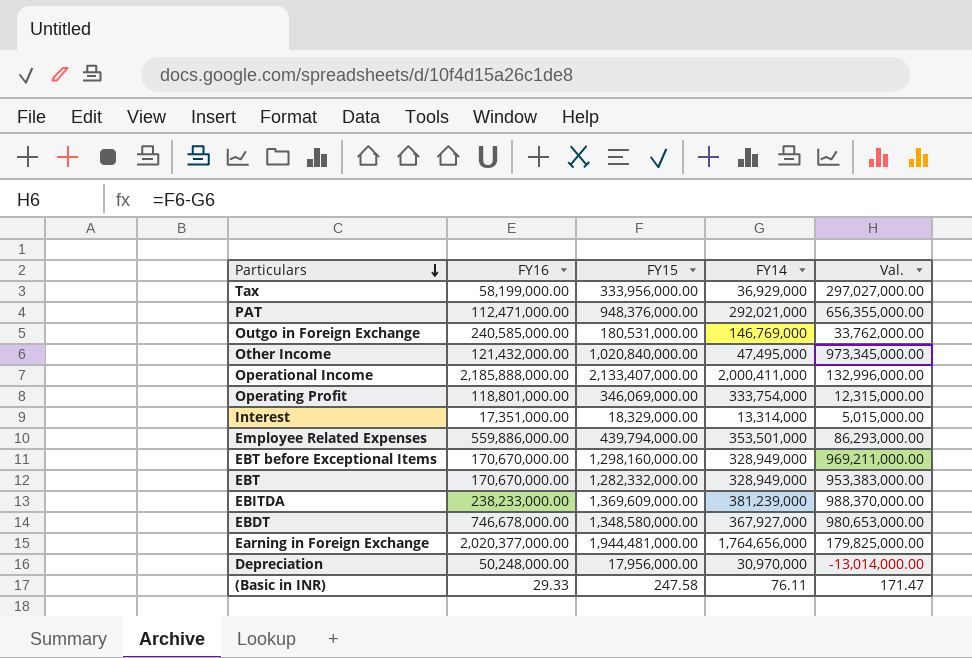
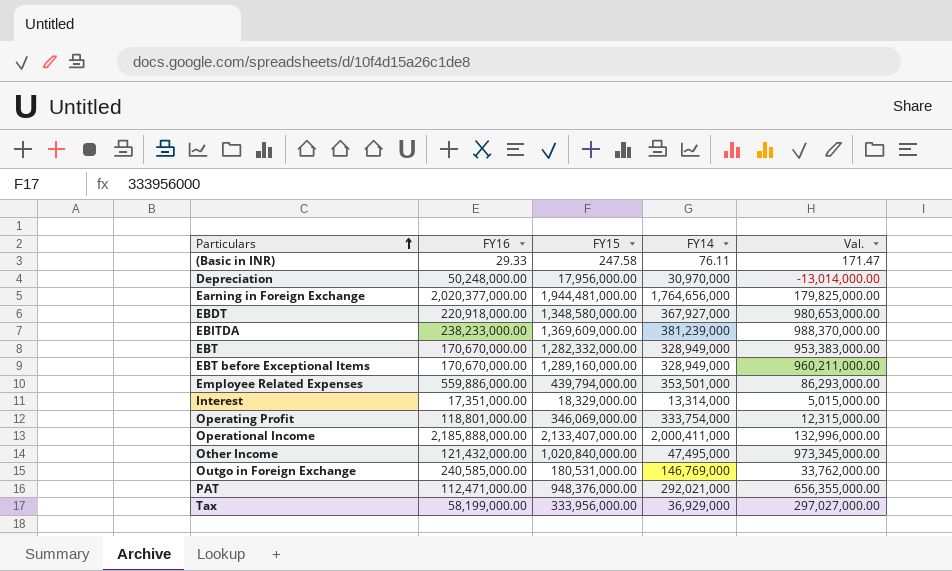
row order: Particulars descending -> Particulars ascending
EBDT | FY16: 746,678,000.00 -> 220,918,000.00
EBT before Exceptional Items | FY15: 1,298,160,000.00 -> 1,289,160,000.00
EBT before Exceptional Items | Val.: 969,211,000.00 -> 960,211,000.00

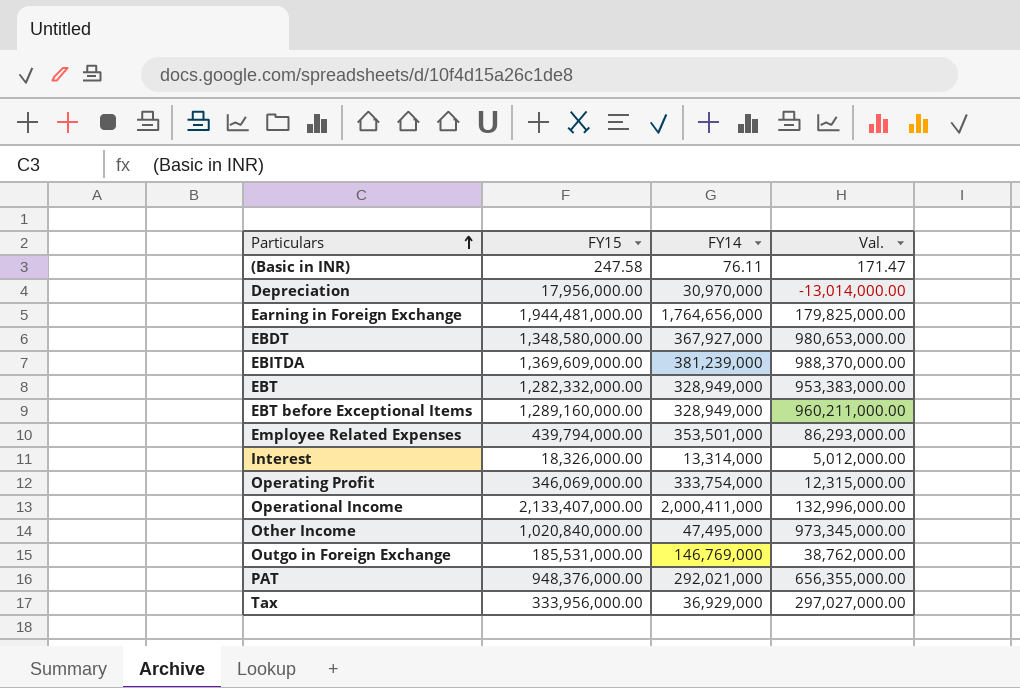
column FY16 | position: 2 -> none
Interest | FY15: 18,329,000.00 -> 18,326,000.00
Interest | Val.: 5,015,000.00 -> 5,012,000.00
Outgo in Foreign Exchange | FY15: 180,531,000.00 -> 185,531,000.00
Outgo in Foreign Exchange | Val.: 33,762,000.00 -> 38,762,000.00

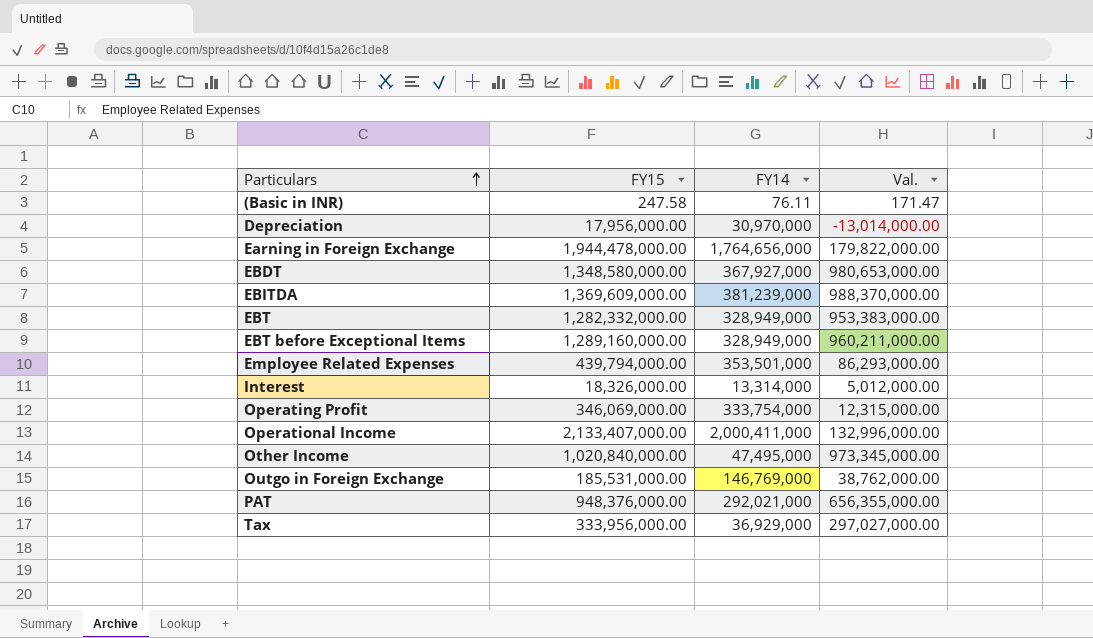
Earning in Foreign Exchange | FY15: 1,944,481,000.00 -> 1,944,478,000.00
Earning in Foreign Exchange | Val.: 179,825,000.00 -> 179,822,000.00

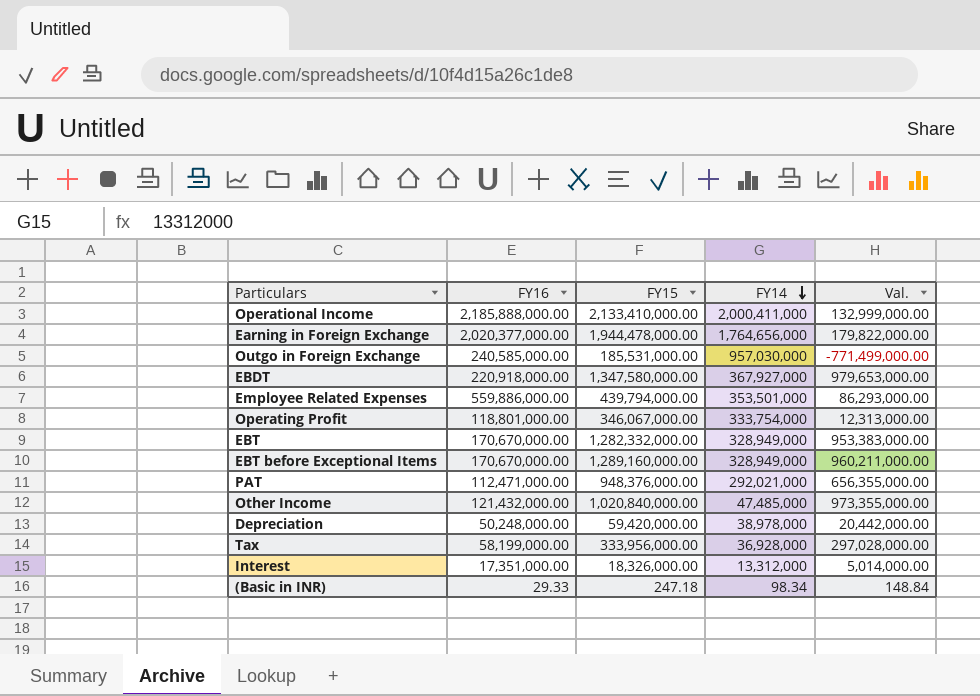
row order: Particulars ascending -> FY14 descending
column FY16 | position: none -> 2
row EBITDA: 1,369,609,000.00 | 381,239,000 | 988,370,000.00 -> none
Operational Income | FY15: 2,133,407,000.00 -> 2,133,410,000.00
Operational Income | Val.: 132,996,000.00 -> 132,999,000.00
Outgo in Foreign Exchange | FY14: 146,769,000 -> 957,030,000
Outgo in Foreign Exchange | Val.: 38,762,000.00 -> -771,499,000.00
EBDT | FY15: 1,348,580,000.00 -> 1,347,580,000.00
EBDT | Val.: 980,653,000.00 -> 979,653,000.00
Operating Profit | FY15: 346,069,000.00 -> 346,067,000.00
Operating Profit | Val.: 12,315,000.00 -> 12,313,000.00
Other Income | FY14: 47,495,000 -> 47,485,000
Other Income | Val.: 973,345,000.00 -> 973,355,000.00
Depreciation | FY15: 17,956,000.00 -> 59,420,000.00
Depreciation | FY14: 30,970,000 -> 38,978,000
Depreciation | Val.: -13,014,000.00 -> 20,442,000.00
Tax | FY14: 36,929,000 -> 36,928,000
Tax | Val.: 297,027,000.00 -> 297,028,000.00
Interest | FY14: 13,314,000 -> 13,312,000
Interest | Val.: 5,012,000.00 -> 5,014,000.00
(Basic in INR) | FY15: 247.58 -> 247.18
(Basic in INR) | FY14: 76.11 -> 98.34
(Basic in INR) | Val.: 171.47 -> 148.84

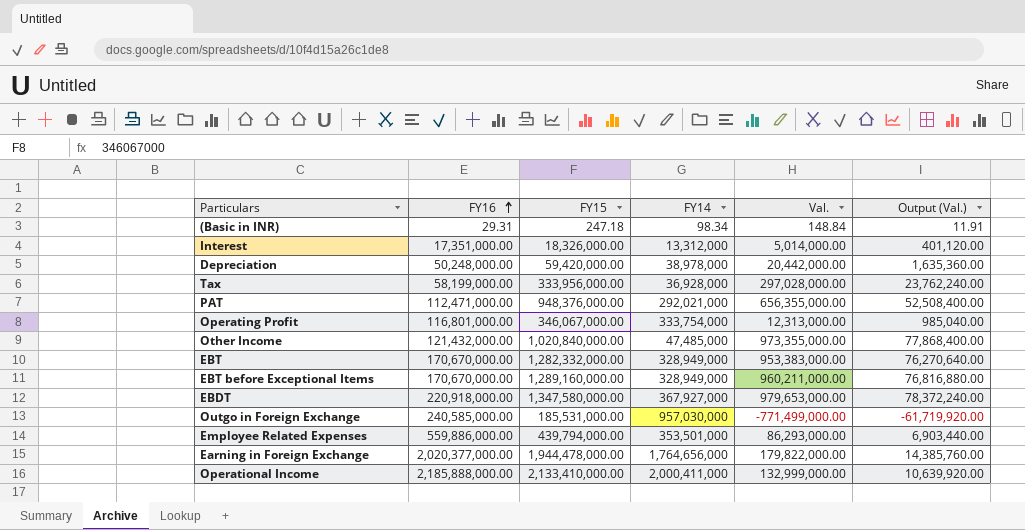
row order: FY14 descending -> FY16 ascending
column Output (Val.) | formula: none -> [Val.] * 0.08
(Basic in INR) | FY16: 29.33 -> 29.31
Operating Profit | FY16: 118,801,000.00 -> 116,801,000.00

